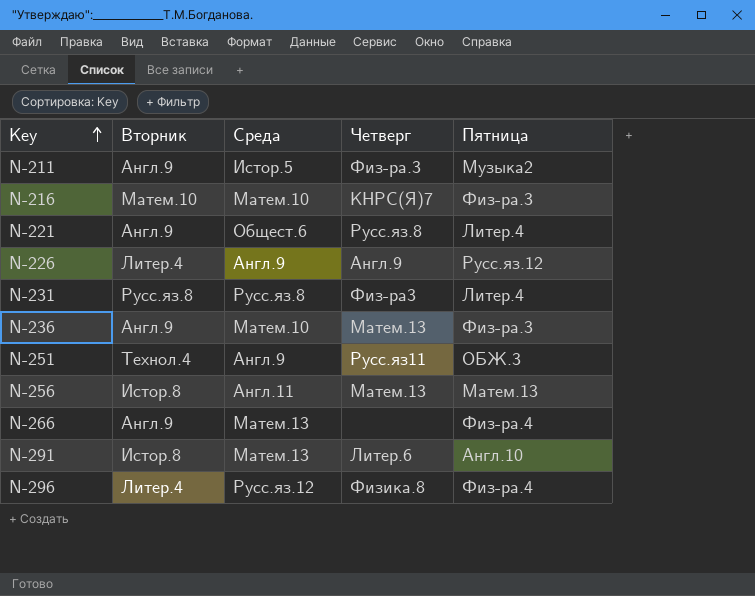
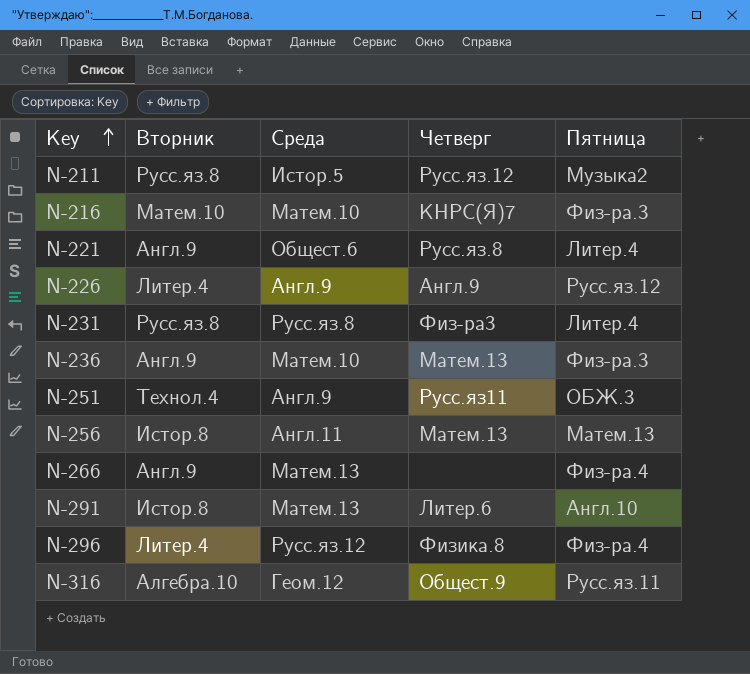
N-211 | Вторник: Англ.9 -> Русс.яз.8
N-211 | Четверг: Физ-ра.3 -> Русс.яз.12
row N-316: none -> Алгебра.10 | Геом.12 | Общест.9 | Русс.яз.11

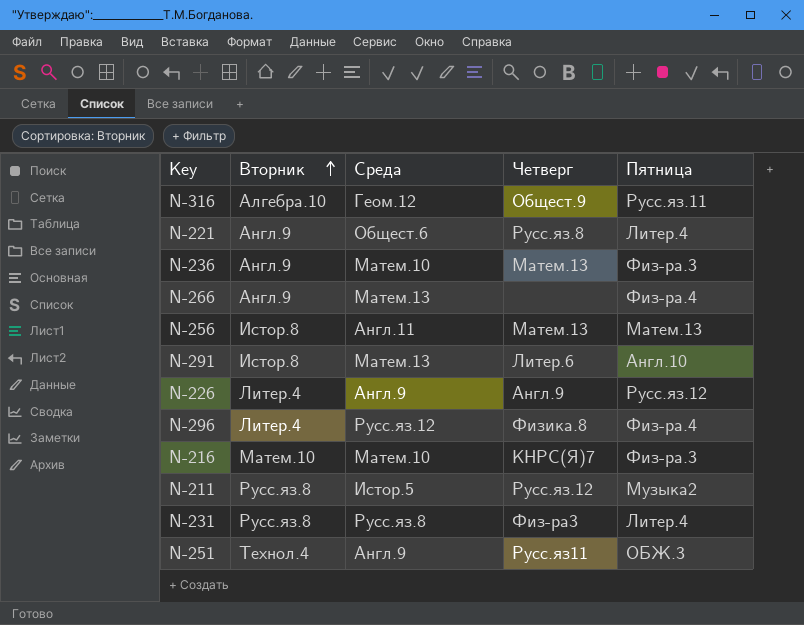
row order: Key ascending -> Вторник ascending

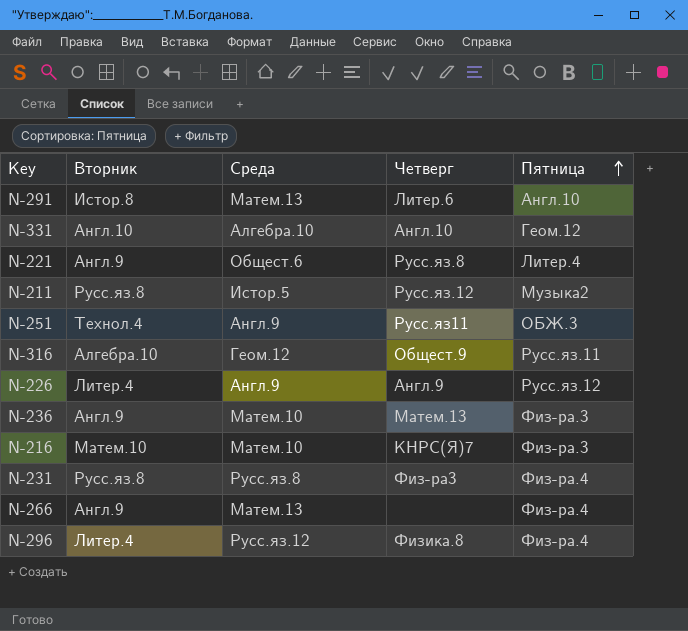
row order: Вторник ascending -> Пятница ascending
row N-256: Истор.8 | Англ.11 | Матем.13 | Матем.13 -> none
row N-331: none -> Англ.10 | Алгебра.10 | Англ.10 | Геом.12
N-231 | Пятница: Литер.4 -> Физ-ра.4

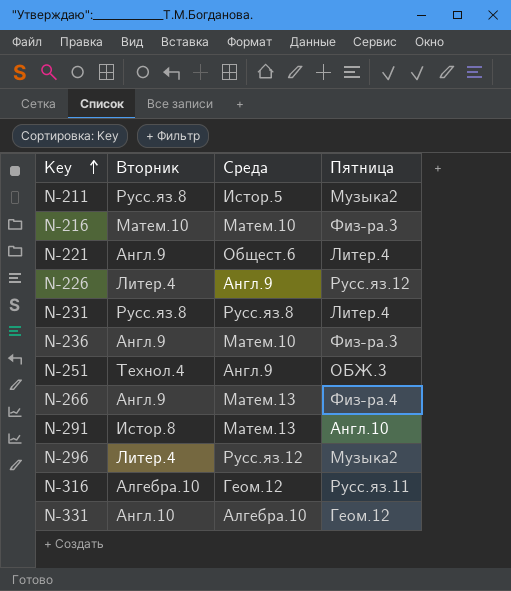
row order: Пятница ascending -> Key ascending
column Четверг | position: 4 -> none
N-231 | Пятница: Физ-ра.4 -> Литер.4
N-296 | Пятница: Физ-ра.4 -> Музыка2

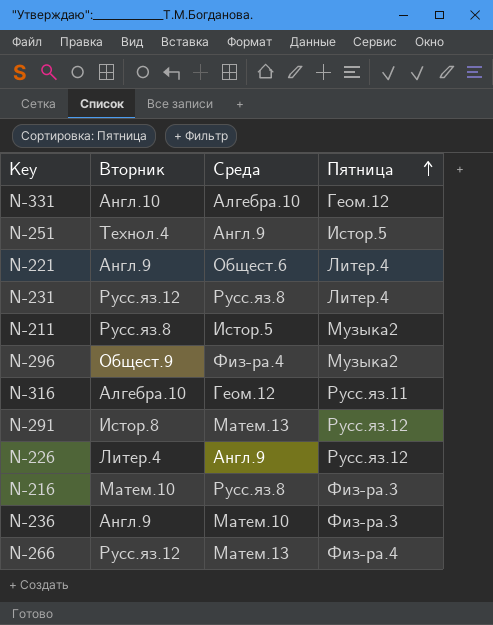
row order: Key ascending -> Пятница ascending
N-251 | Пятница: ОБЖ.3 -> Истор.5
N-231 | Вторник: Русс.яз.8 -> Русс.яз.12
N-296 | Вторник: Литер.4 -> Общест.9
N-296 | Среда: Русс.яз.12 -> Физ-ра.4
N-291 | Пятница: Англ.10 -> Русс.яз.12
N-216 | Среда: Матем.10 -> Русс.яз.8
N-266 | Вторник: Англ.9 -> Русс.яз.12

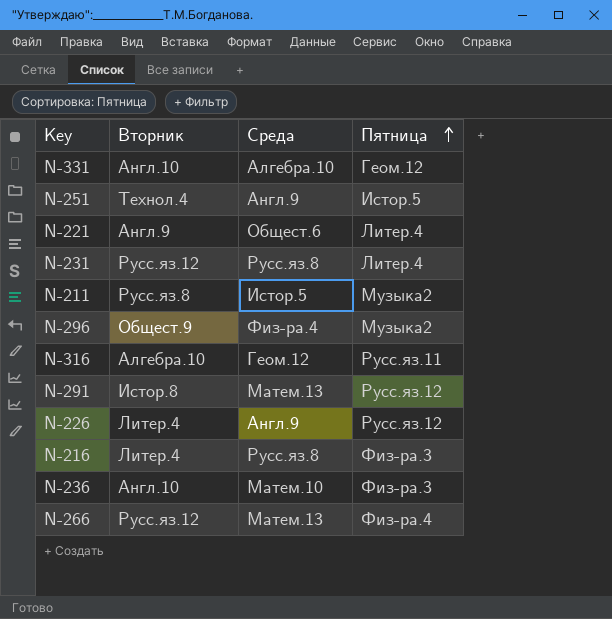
N-216 | Вторник: Матем.10 -> Литер.4
N-236 | Вторник: Англ.9 -> Англ.10

